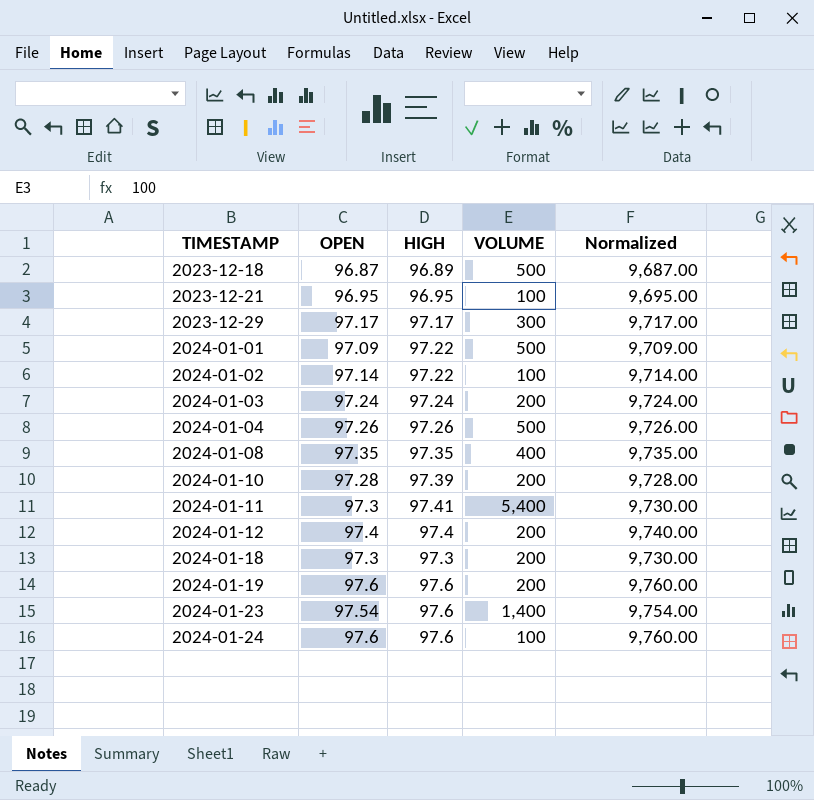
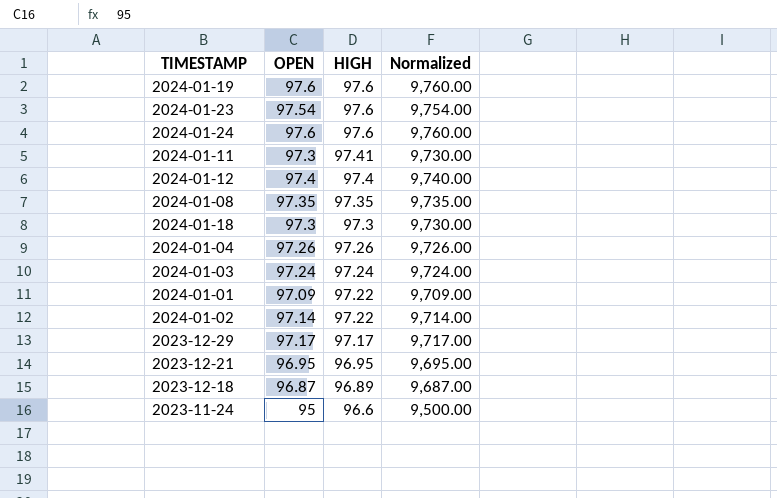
row order: TIMESTAMP ascending -> HIGH descending
column VOLUME | position: 4 -> none
row 2024-01-10: 97.28 | 97.39 | 200 | 9,728.00 -> none
row 2023-11-24: none -> 95 | 96.6 | 9,500.00

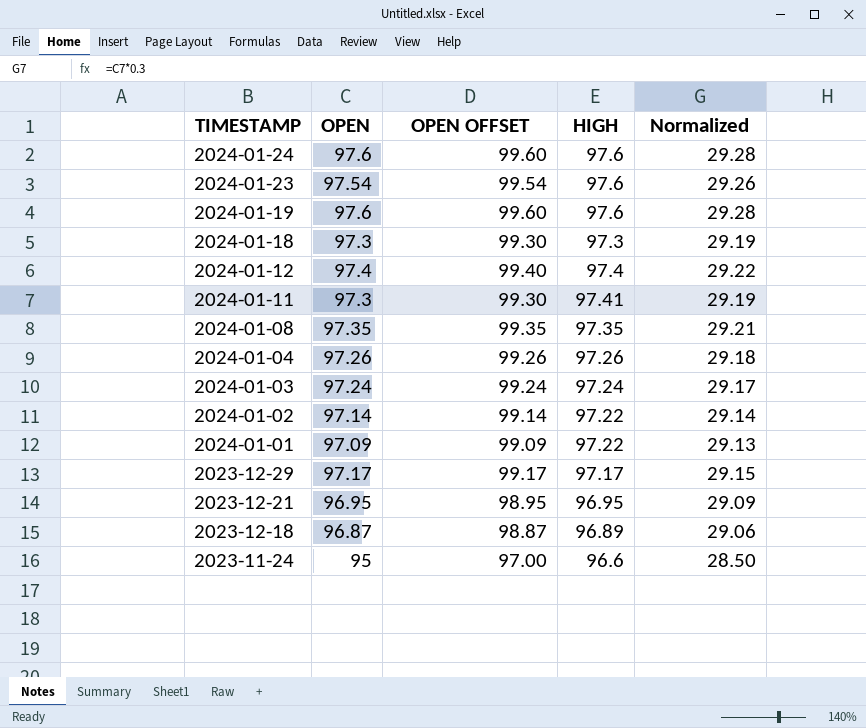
row order: HIGH descending -> TIMESTAMP descending
column OPEN OFFSET | formula: none -> [OPEN] + 2
column Normalized | formula: [OPEN] * 100 -> [OPEN] * 0.3

